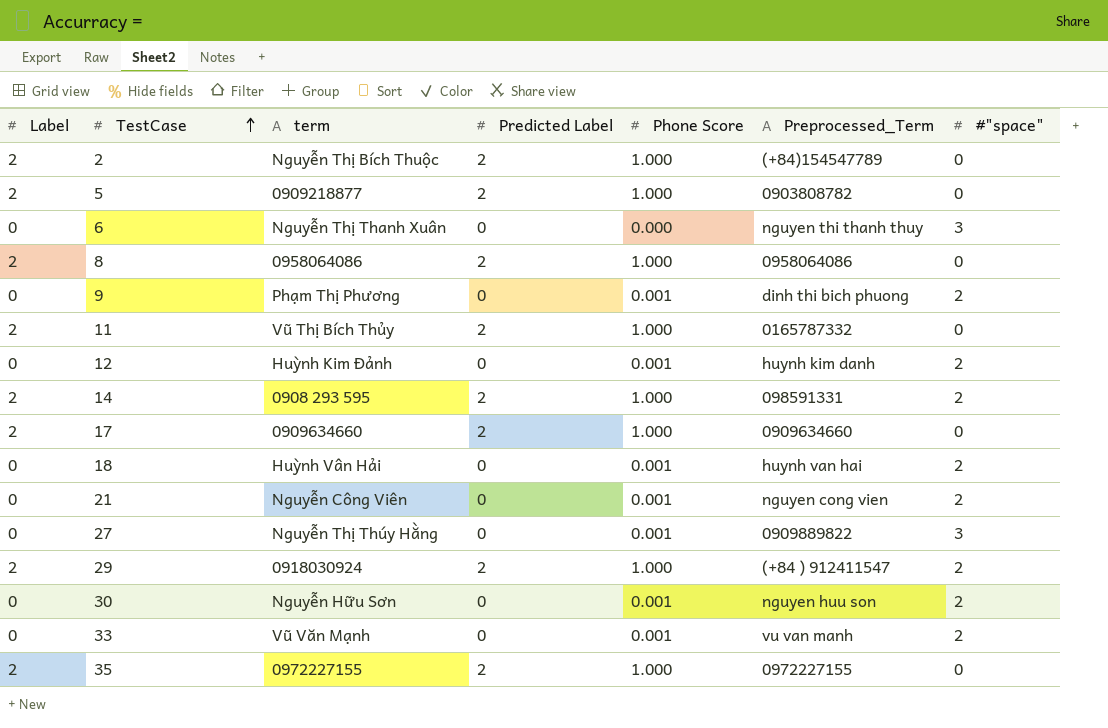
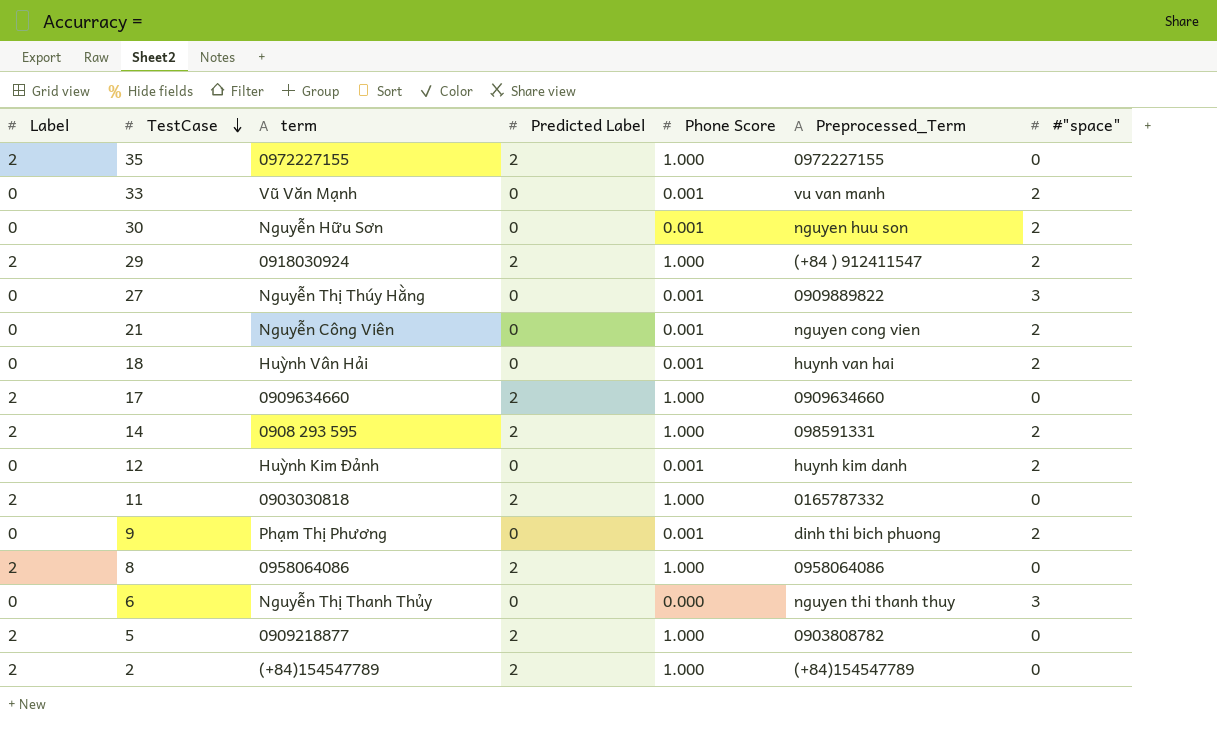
row order: TestCase ascending -> TestCase descending
11 | term: Vũ Thị Bích Thủy -> 0903030818
6 | term: Nguyễn Thị Thanh Xuân -> Nguyễn Thị Thanh Thủy
2 | term: Nguyễn Thị Bích Thuộc -> (+84)154547789

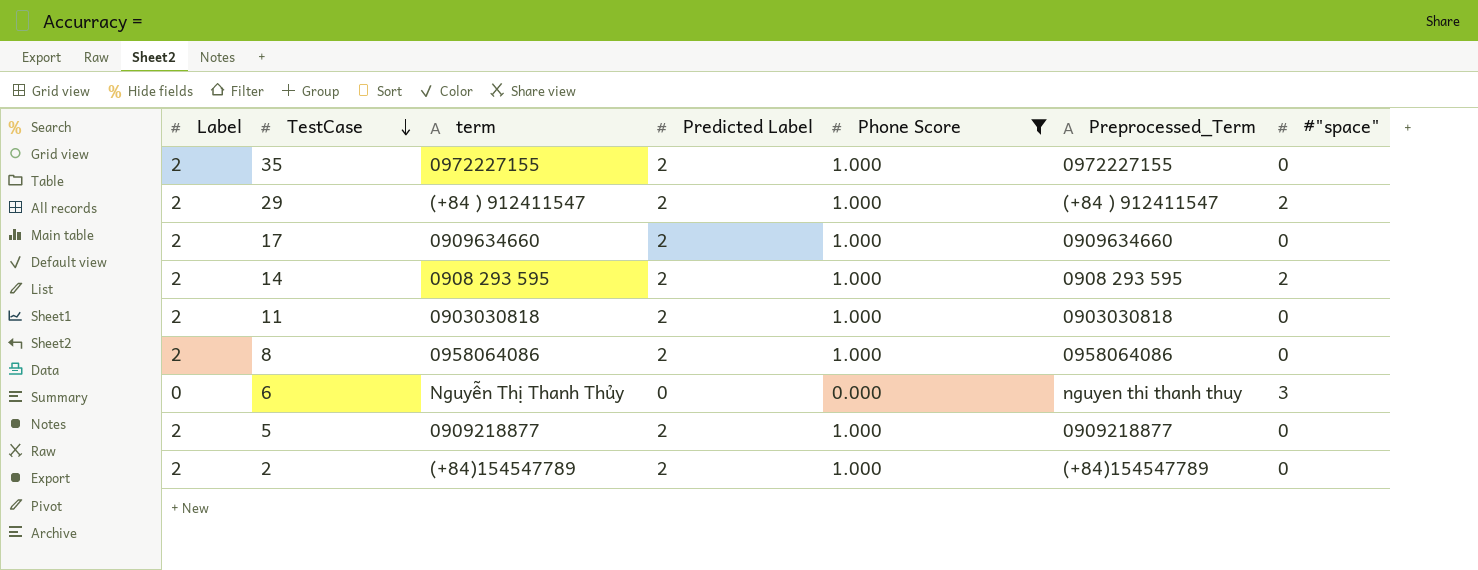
filter: none -> Phone Score != 0.001
29 | term: 0918030924 -> (+84 ) 912411547
14 | Preprocessed_Term: 098591331 -> 0908 293 595
11 | Preprocessed_Term: 0165787332 -> 0903030818
5 | Preprocessed_Term: 0903808782 -> 0909218877

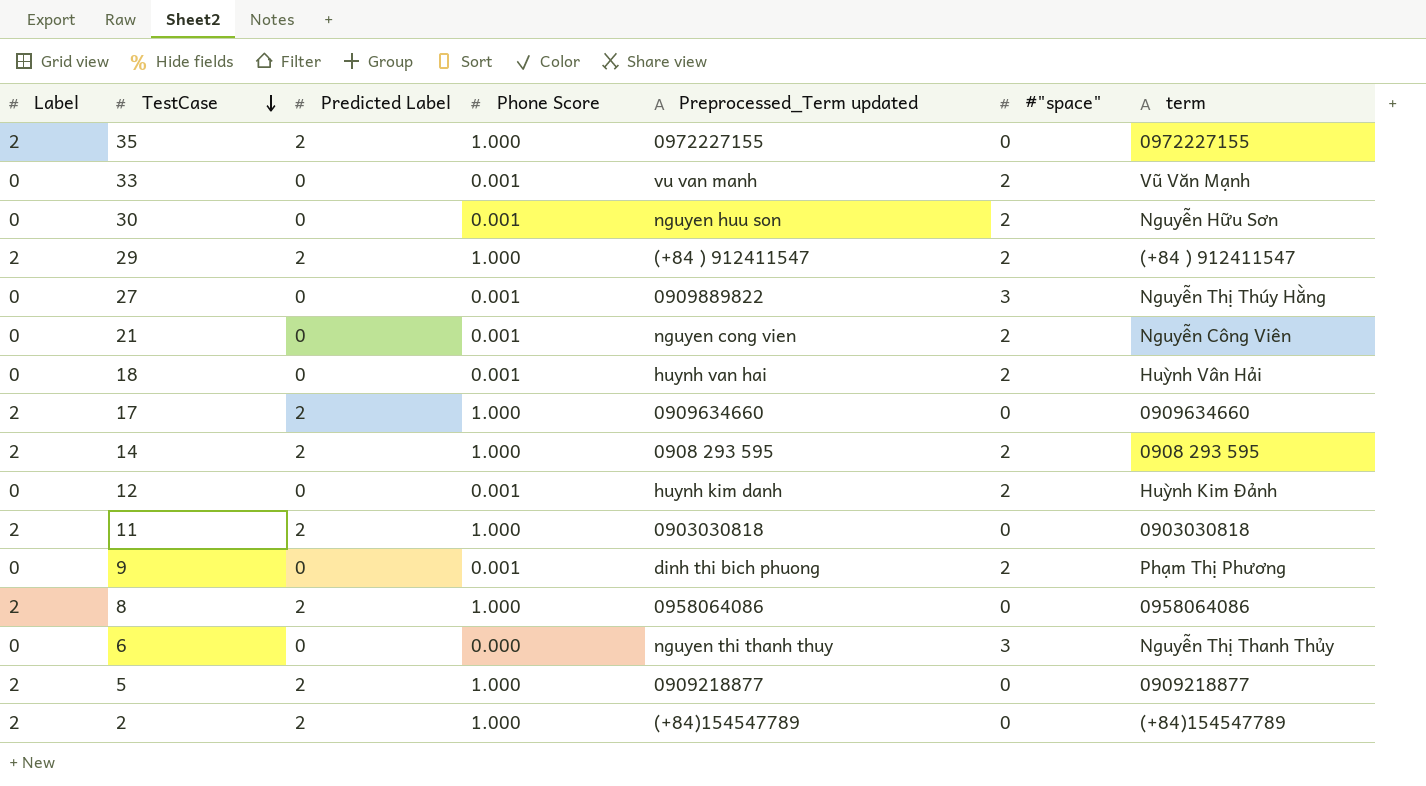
filter: Phone Score != 0.001 -> none
column name: Preprocessed_Term -> Preprocessed_Term updated
column term | position: 3 -> 7

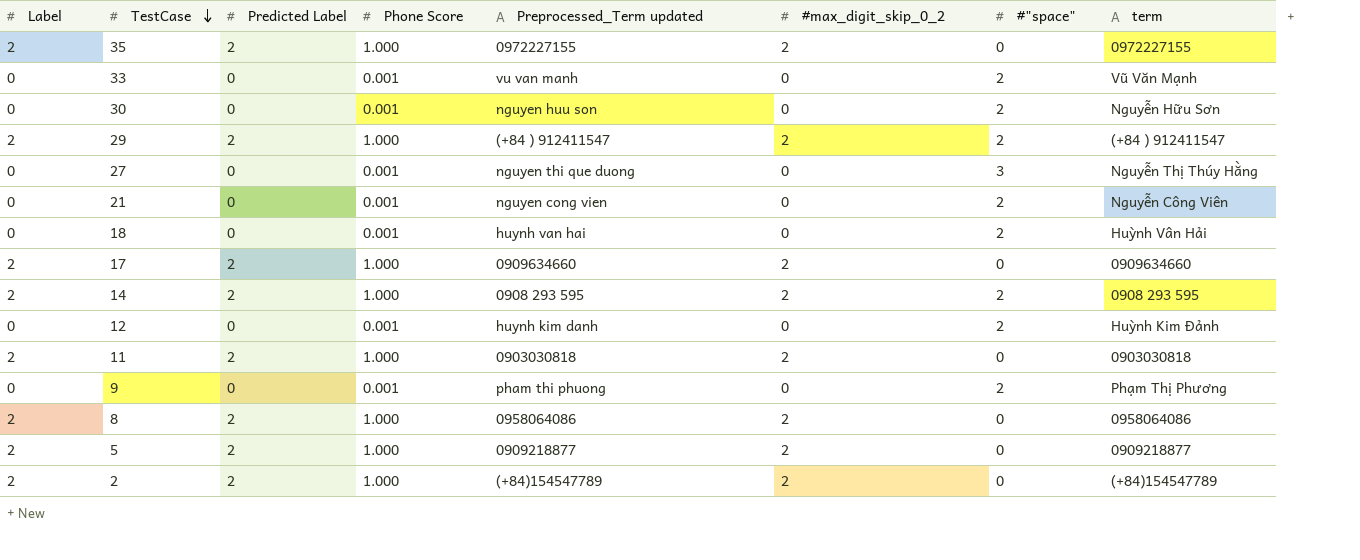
column #max_digit_skip_0_2 | position: none -> 6
row 6: 0 | 0 | 0.000 | nguyen thi thanh thuy | 3 | Nguyễn Thị Thanh Thủy -> none
27 | Preprocessed_Term updated: 0909889822 -> nguyen thi que duong
9 | Preprocessed_Term updated: dinh thi bich phuong -> pham thi phuong

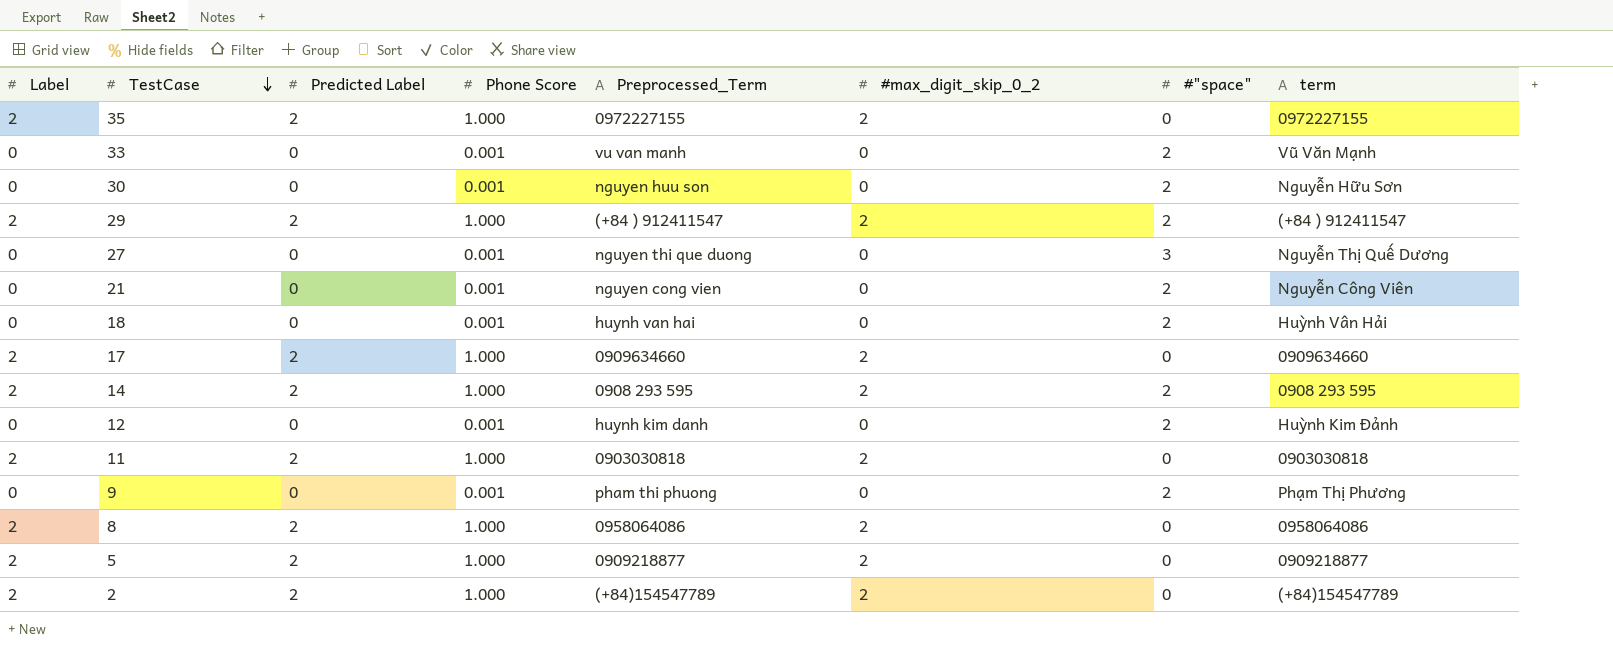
column name: Preprocessed_Term updated -> Preprocessed_Term
27 | term: Nguyễn Thị Thúy Hằng -> Nguyễn Thị Quế Dương

